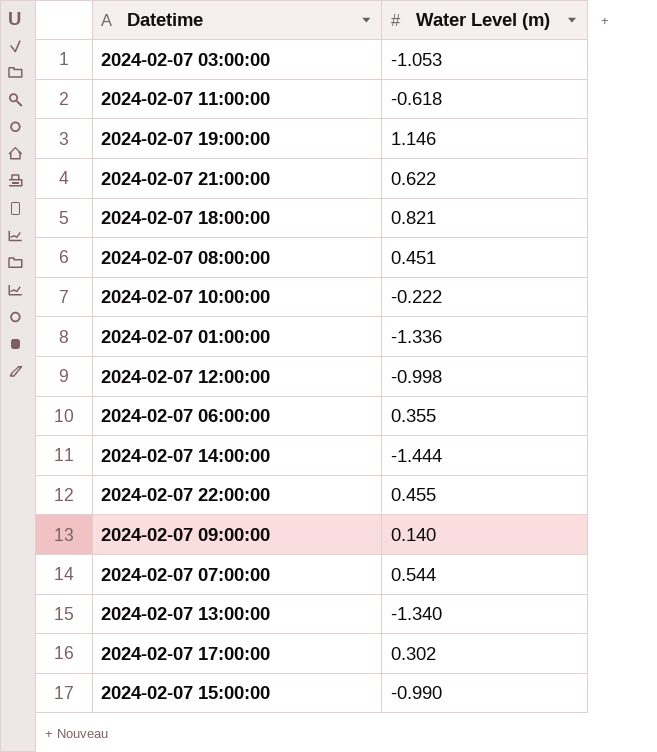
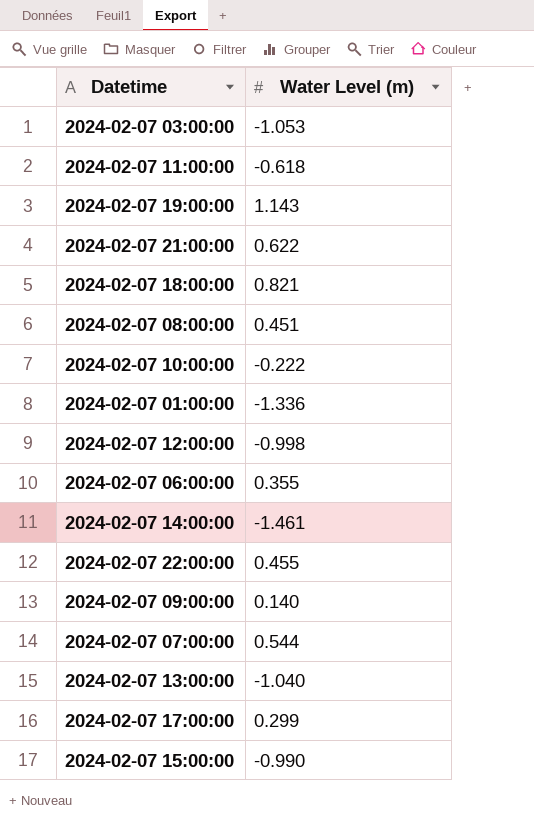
2024-02-07 19:00:00 | Water Level (m): 1.146 -> 1.143
2024-02-07 14:00:00 | Water Level (m): -1.444 -> -1.461
2024-02-07 13:00:00 | Water Level (m): -1.340 -> -1.040
2024-02-07 17:00:00 | Water Level (m): 0.302 -> 0.299

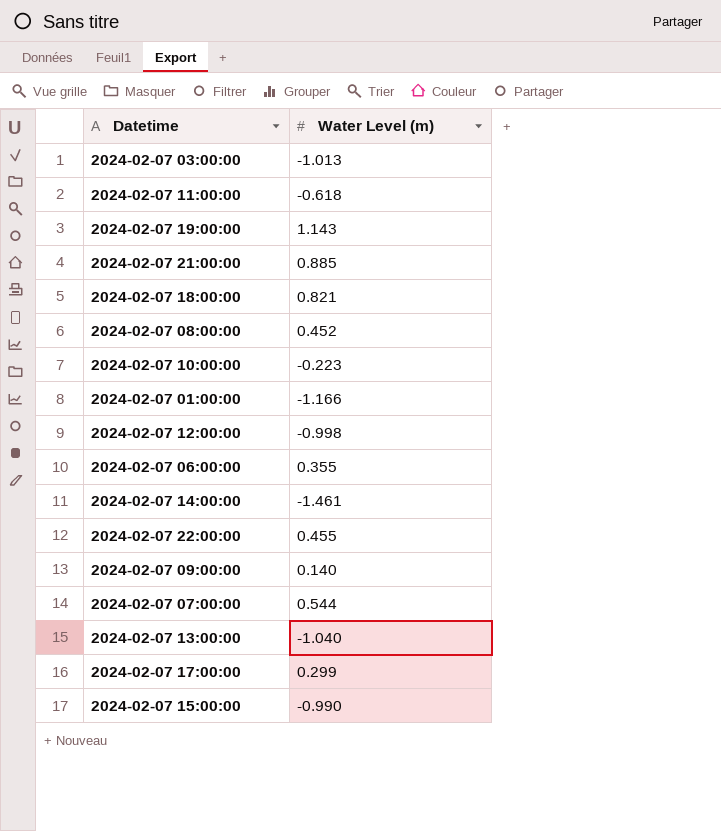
2024-02-07 03:00:00 | Water Level (m): -1.053 -> -1.013
2024-02-07 21:00:00 | Water Level (m): 0.622 -> 0.885
2024-02-07 08:00:00 | Water Level (m): 0.451 -> 0.452
2024-02-07 10:00:00 | Water Level (m): -0.222 -> -0.223
2024-02-07 01:00:00 | Water Level (m): -1.336 -> -1.166

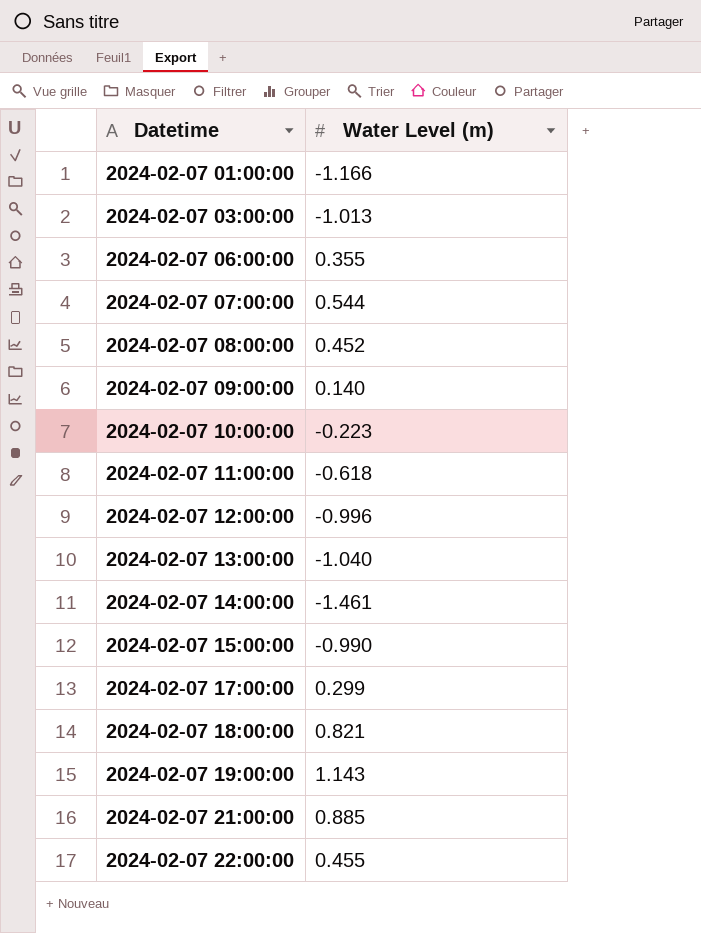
row order: none -> Datetime ascending
2024-02-07 12:00:00 | Water Level (m): -0.998 -> -0.996

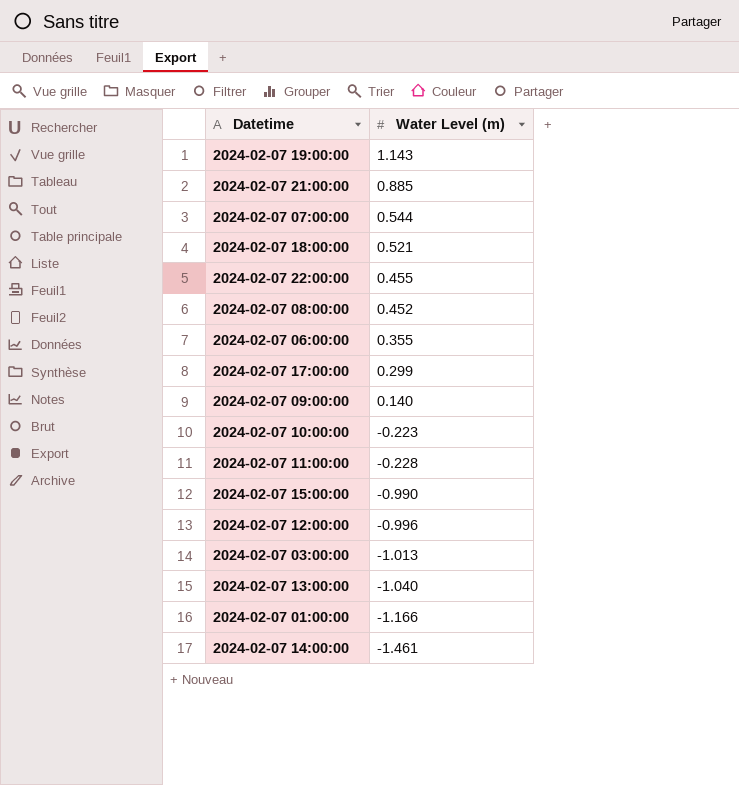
row order: Datetime ascending -> Water Level (m) descending
2024-02-07 18:00:00 | Water Level (m): 0.821 -> 0.521
2024-02-07 11:00:00 | Water Level (m): -0.618 -> -0.228

